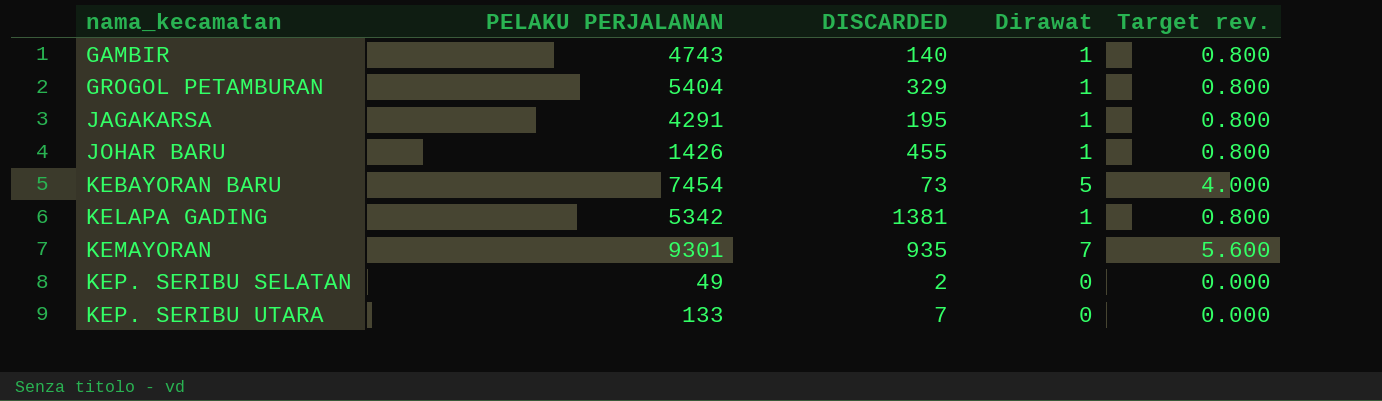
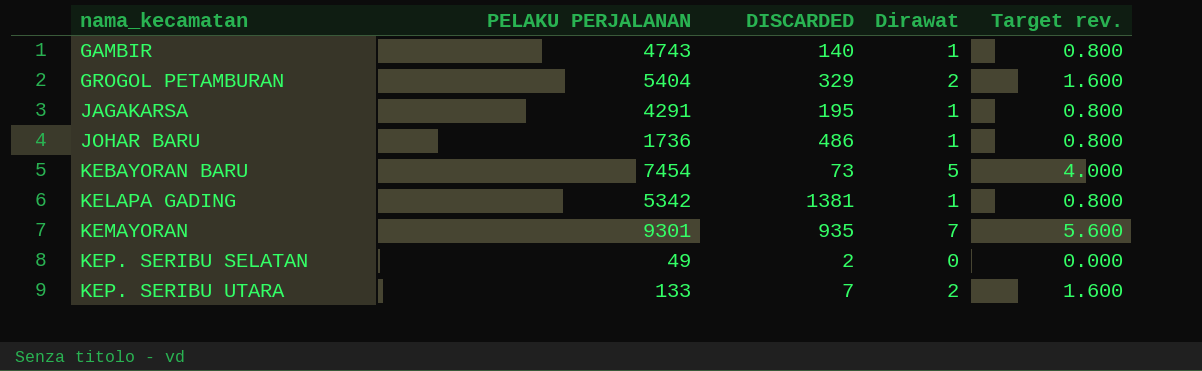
GROGOL PETAMBURAN | Dirawat: 1 -> 2
GROGOL PETAMBURAN | Target rev.: 0.800 -> 1.600
JOHAR BARU | PELAKU PERJALANAN: 1426 -> 1736
JOHAR BARU | DISCARDED: 455 -> 486
KEP. SERIBU UTARA | Dirawat: 0 -> 2
KEP. SERIBU UTARA | Target rev.: 0.000 -> 1.600

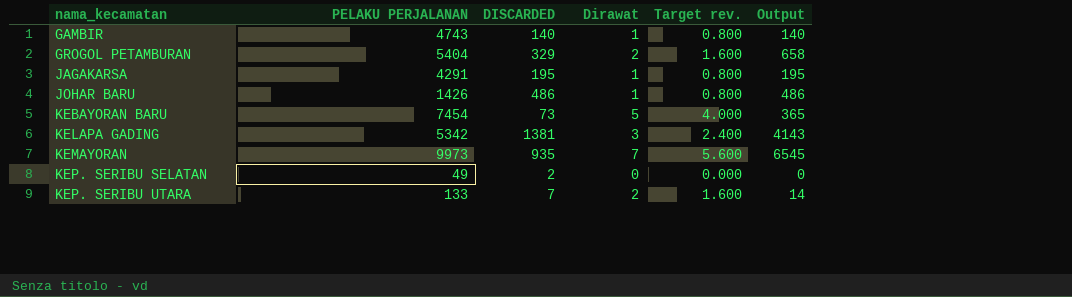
column Output | formula: none -> [DISCARDED] * [Dirawat]
JOHAR BARU | PELAKU PERJALANAN: 1736 -> 1426
KELAPA GADING | Dirawat: 1 -> 3
KELAPA GADING | Target rev.: 0.800 -> 2.400
KEMAYORAN | PELAKU PERJALANAN: 9301 -> 9973

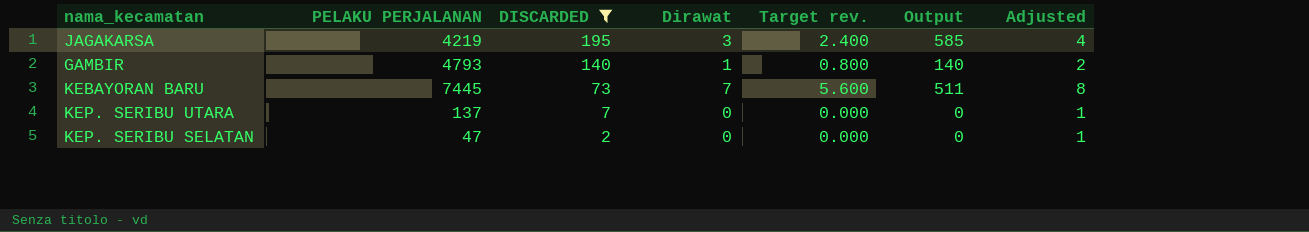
filter: none -> DISCARDED <= 195
row order: nama_kecamatan ascending -> DISCARDED descending
column Adjusted | formula: none -> [Dirawat] + 1
JAGAKARSA | PELAKU PERJALANAN: 4291 -> 4219
JAGAKARSA | Dirawat: 1 -> 3
JAGAKARSA | Target rev.: 0.800 -> 2.400
JAGAKARSA | Output: 195 -> 585
GAMBIR | PELAKU PERJALANAN: 4743 -> 4793
KEBAYORAN BARU | PELAKU PERJALANAN: 7454 -> 7445
KEBAYORAN BARU | Dirawat: 5 -> 7
KEBAYORAN BARU | Target rev.: 4.000 -> 5.600
KEBAYORAN BARU | Output: 365 -> 511
KEP. SERIBU UTARA | PELAKU PERJALANAN: 133 -> 137
KEP. SERIBU UTARA | Dirawat: 2 -> 0
KEP. SERIBU UTARA | Target rev.: 1.600 -> 0.000
KEP. SERIBU UTARA | Output: 14 -> 0
KEP. SERIBU SELATAN | PELAKU PERJALANAN: 49 -> 47

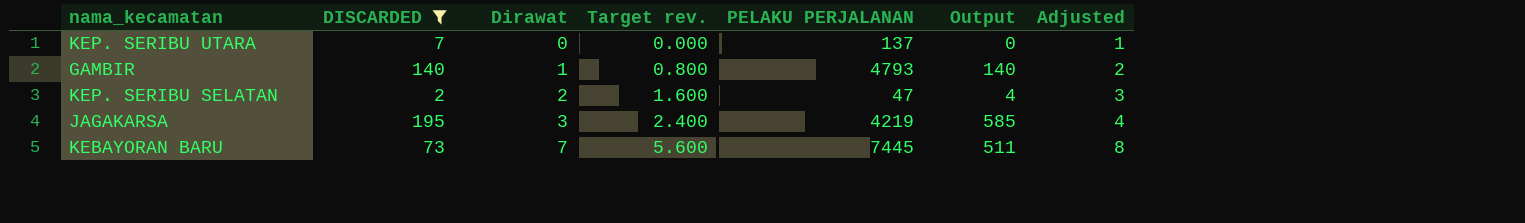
row order: DISCARDED descending -> Dirawat ascending
column PELAKU PERJALANAN | position: 2 -> 5
KEP. SERIBU SELATAN | Dirawat: 0 -> 2
KEP. SERIBU SELATAN | Target rev.: 0.000 -> 1.600
KEP. SERIBU SELATAN | Output: 0 -> 4
KEP. SERIBU SELATAN | Adjusted: 1 -> 3

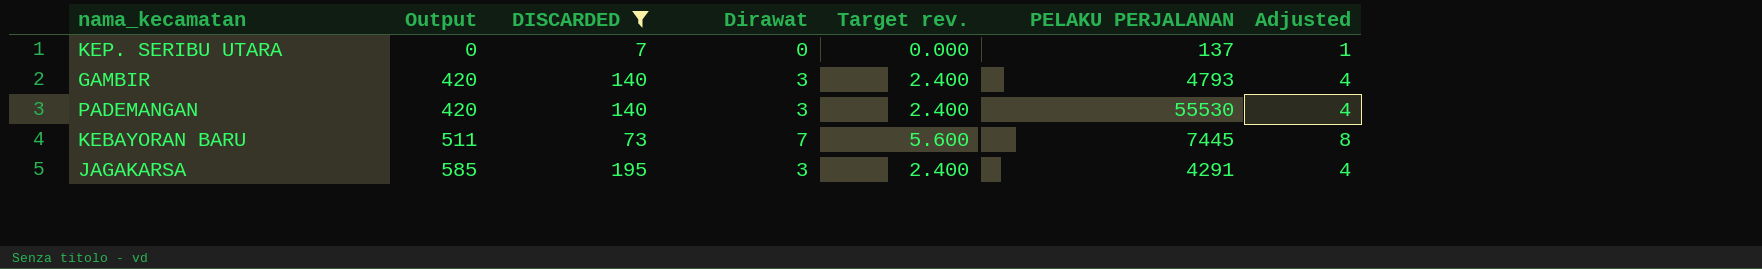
row order: Dirawat ascending -> Output ascending
column Output | position: 6 -> 2
row KEP. SERIBU SELATAN: 2 | 2 | 1.600 | 47 | 4 | 3 -> none
GAMBIR | Output: 140 -> 420
GAMBIR | Dirawat: 1 -> 3
GAMBIR | Target rev.: 0.800 -> 2.400
GAMBIR | Adjusted: 2 -> 4
row PADEMANGAN: none -> 420 | 140 | 3 | 2.400 | 55530 | 4
JAGAKARSA | PELAKU PERJALANAN: 4219 -> 4291

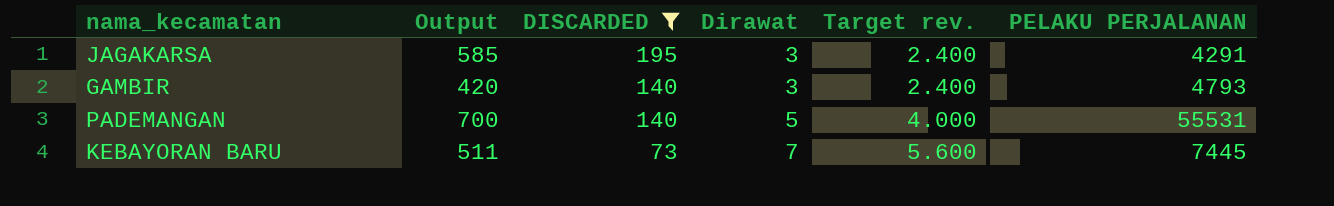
row order: Output ascending -> DISCARDED descending
column Adjusted | formula: [Dirawat] + 1 -> none
row KEP. SERIBU UTARA: 0 | 7 | 0 | 0.000 | 137 | 1 -> none
PADEMANGAN | Output: 420 -> 700
PADEMANGAN | Dirawat: 3 -> 5
PADEMANGAN | Target rev.: 2.400 -> 4.000
PADEMANGAN | PELAKU PERJALANAN: 55530 -> 55531

